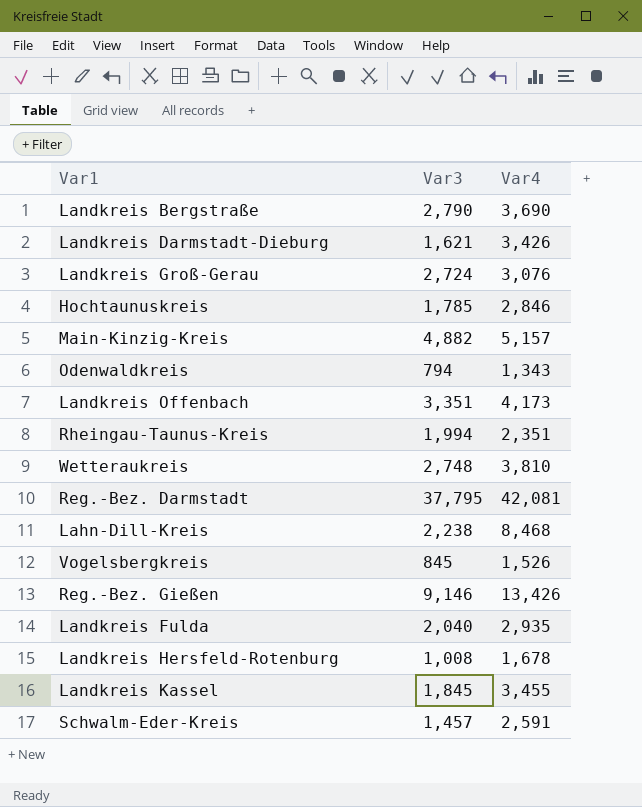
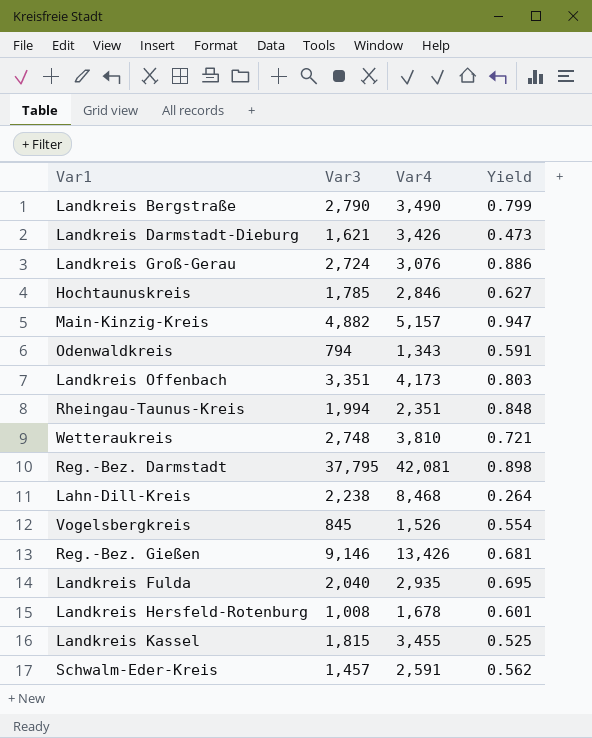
column Yield | formula: none -> [Var3] / [Var4]
Landkreis Bergstraße | Var4: 3,690 -> 3,490
Landkreis Kassel | Var3: 1,845 -> 1,815

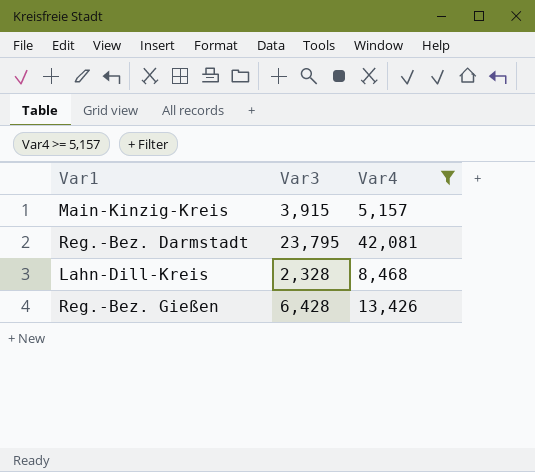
filter: none -> Var4 >= 5,157
column Yield | formula: [Var3] / [Var4] -> none
Main-Kinzig-Kreis | Var3: 4,882 -> 3,915
Reg.-Bez. Darmstadt | Var3: 37,795 -> 23,795
Lahn-Dill-Kreis | Var3: 2,238 -> 2,328
Reg.-Bez. Gießen | Var3: 9,146 -> 6,428

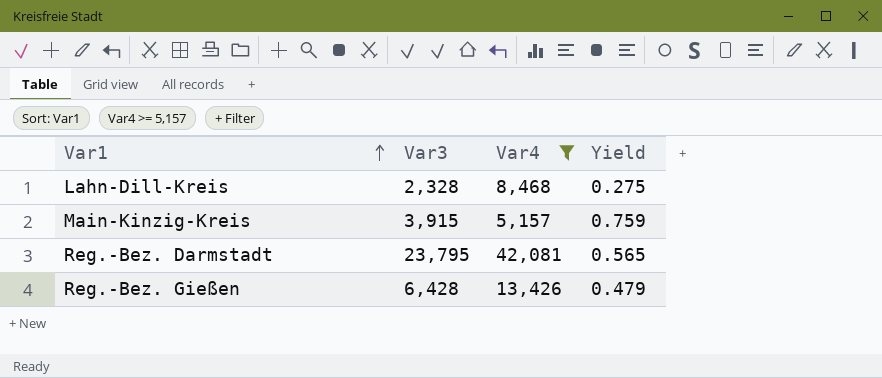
row order: none -> Var1 ascending
column Yield | formula: none -> [Var3] / [Var4]

